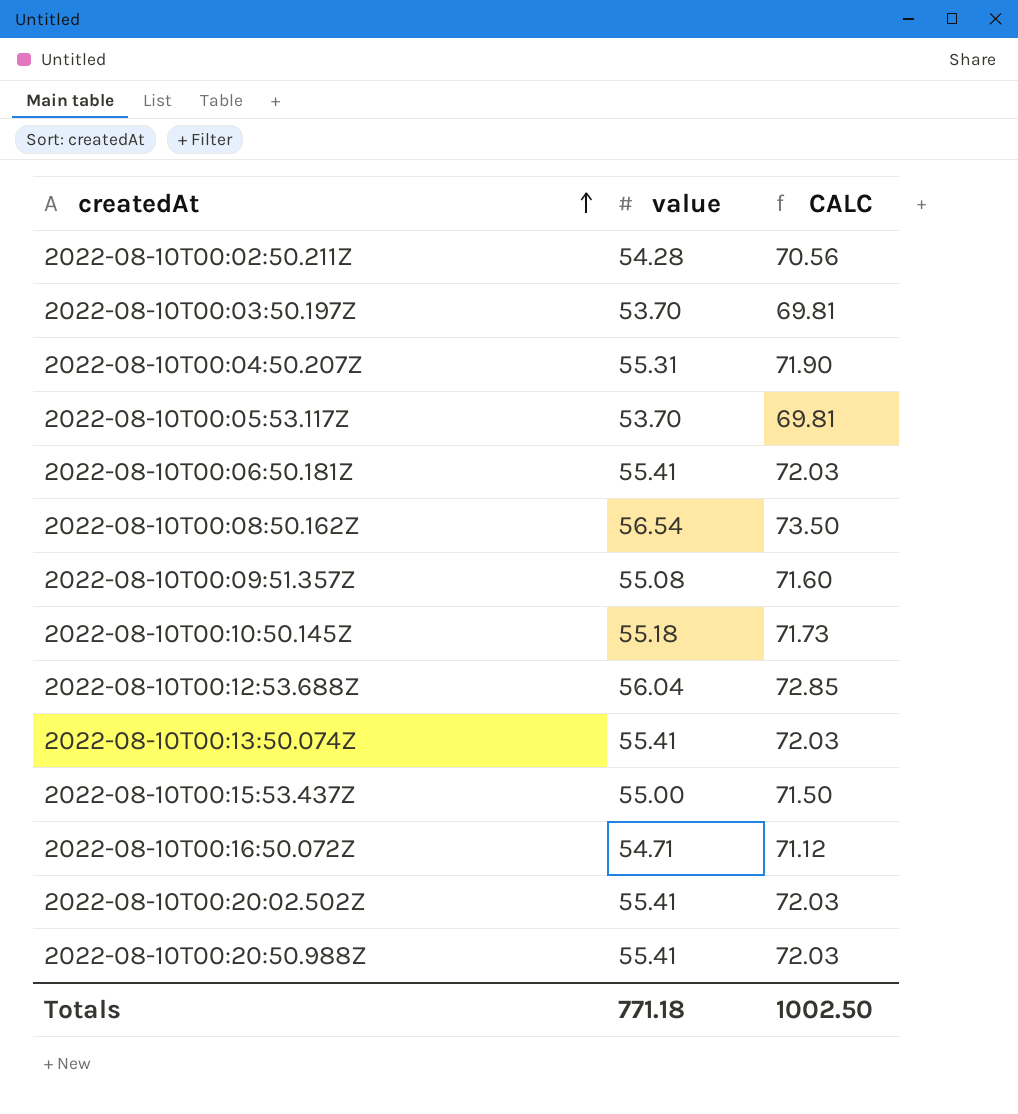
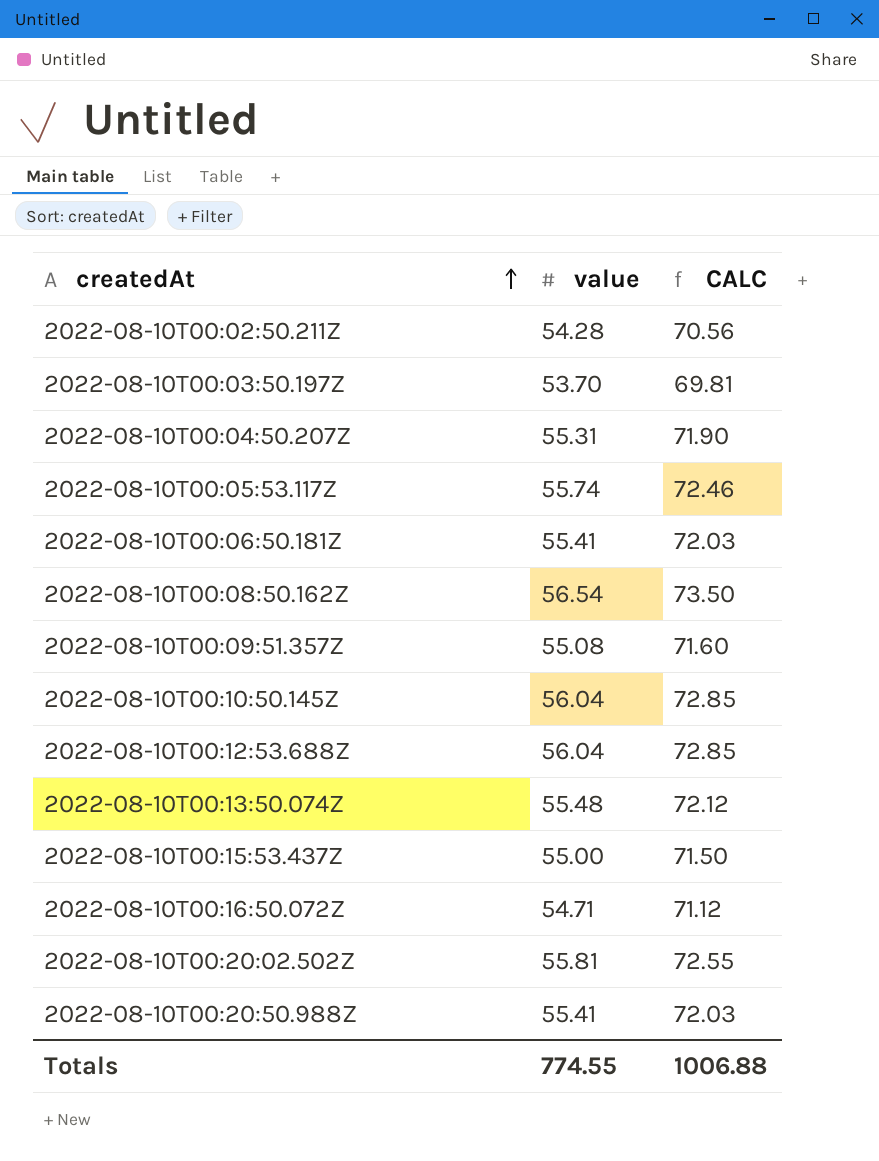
2022-08-10T00:05:53.117Z | value: 53.70 -> 55.74
2022-08-10T00:05:53.117Z | CALC: 69.81 -> 72.46
2022-08-10T00:10:50.145Z | value: 55.18 -> 56.04
2022-08-10T00:10:50.145Z | CALC: 71.73 -> 72.85
2022-08-10T00:13:50.074Z | value: 55.41 -> 55.48
2022-08-10T00:13:50.074Z | CALC: 72.03 -> 72.12
2022-08-10T00:20:02.502Z | value: 55.41 -> 55.81
2022-08-10T00:20:02.502Z | CALC: 72.03 -> 72.55
Totals | value: 771.18 -> 774.55
Totals | CALC: 1002.50 -> 1006.88

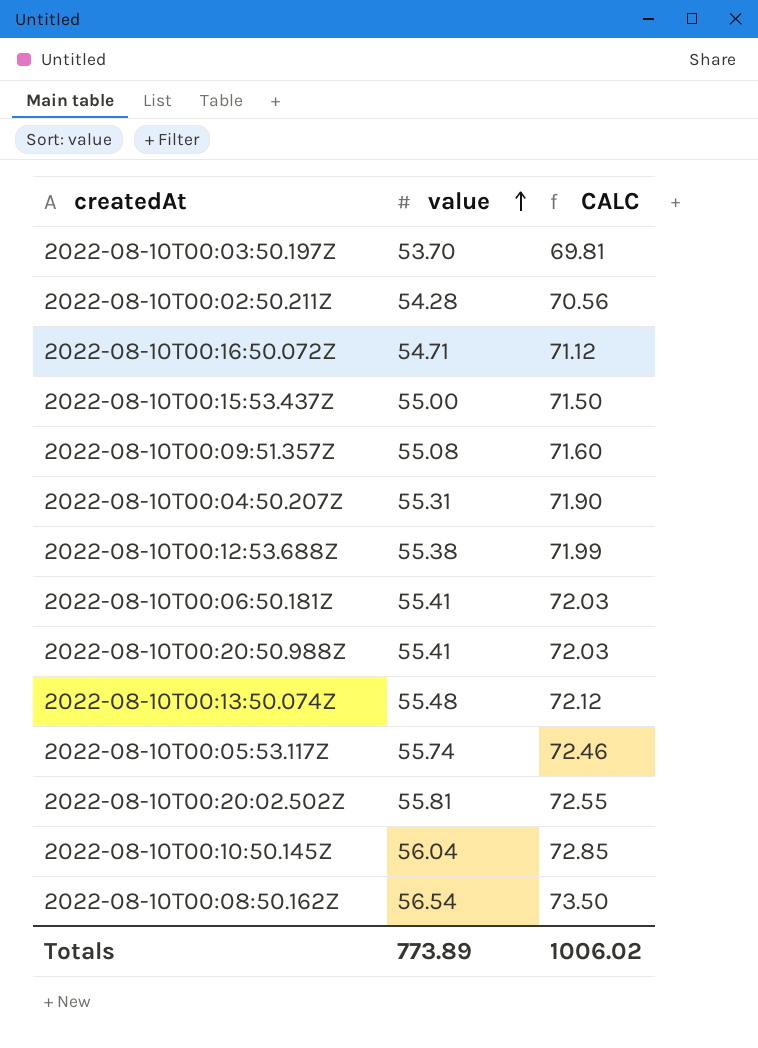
row order: createdAt ascending -> value ascending
2022-08-10T00:12:53.688Z | value: 56.04 -> 55.38
2022-08-10T00:12:53.688Z | CALC: 72.85 -> 71.99
Totals | value: 774.55 -> 773.89
Totals | CALC: 1006.88 -> 1006.02

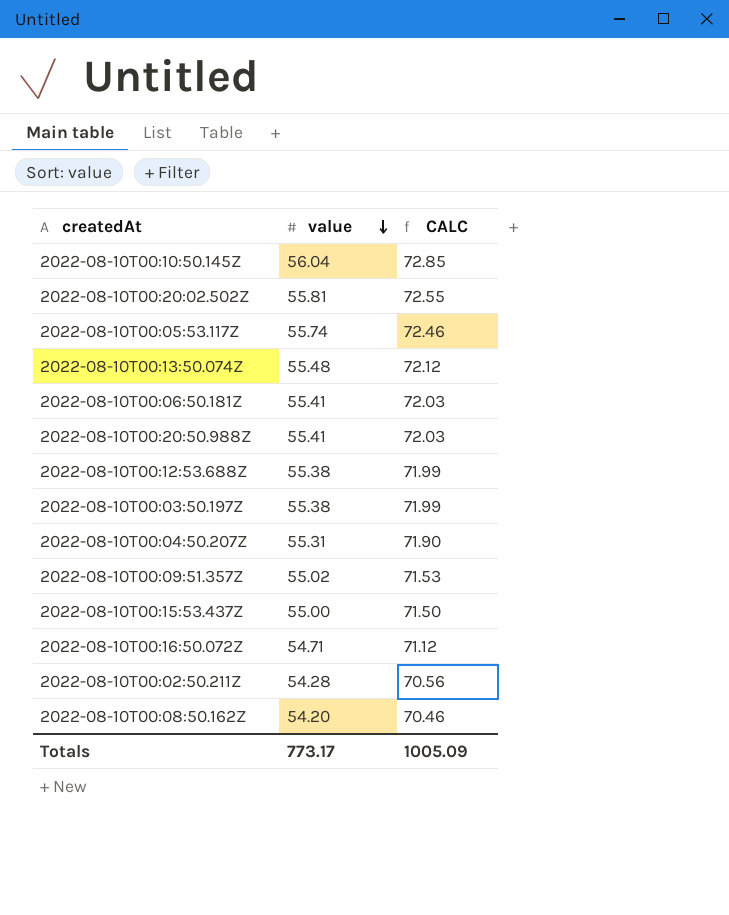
row order: value ascending -> value descending
2022-08-10T00:03:50.197Z | value: 53.70 -> 55.38
2022-08-10T00:03:50.197Z | CALC: 69.81 -> 71.99
2022-08-10T00:09:51.357Z | value: 55.08 -> 55.02
2022-08-10T00:09:51.357Z | CALC: 71.60 -> 71.53
2022-08-10T00:08:50.162Z | value: 56.54 -> 54.20
2022-08-10T00:08:50.162Z | CALC: 73.50 -> 70.46
Totals | value: 773.89 -> 773.17
Totals | CALC: 1006.02 -> 1005.09

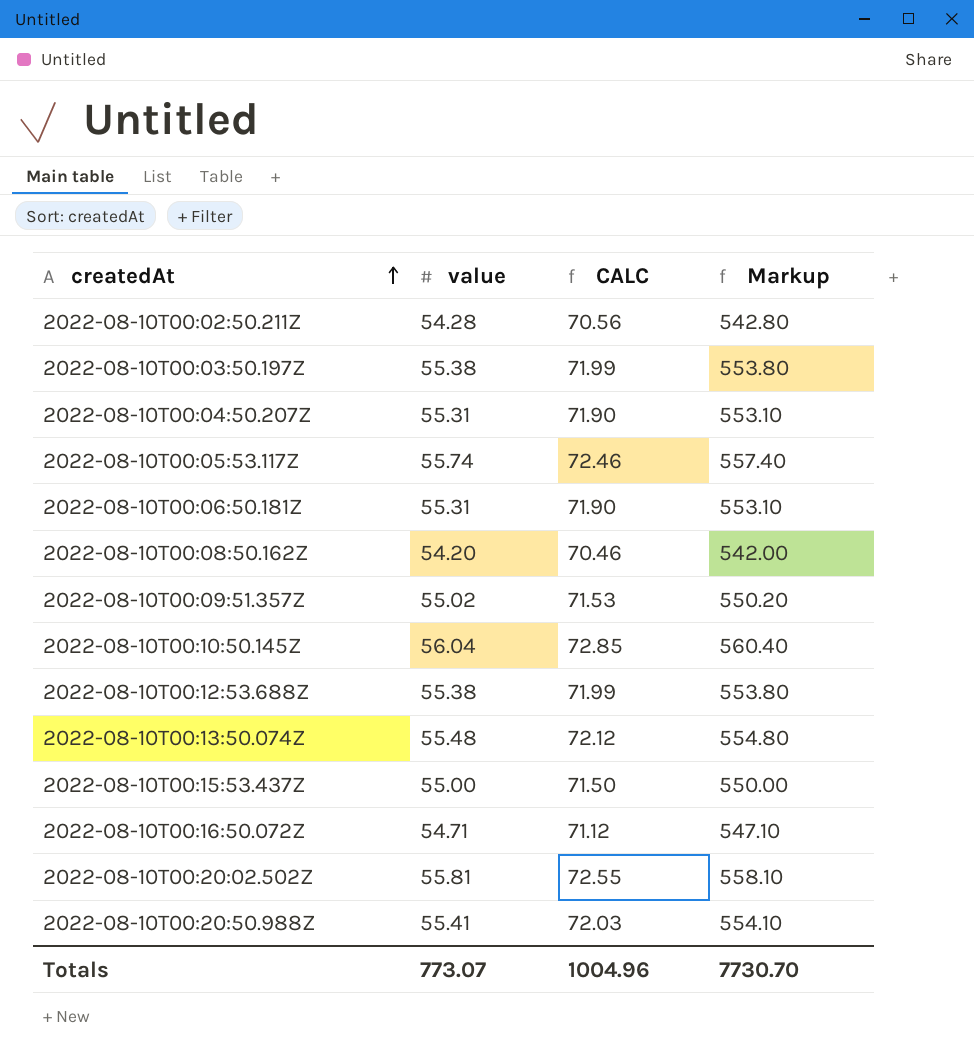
row order: value descending -> createdAt ascending
column Markup | formula: none -> [value] * 10
2022-08-10T00:06:50.181Z | value: 55.41 -> 55.31
2022-08-10T00:06:50.181Z | CALC: 72.03 -> 71.90
Totals | value: 773.17 -> 773.07
Totals | CALC: 1005.09 -> 1004.96

